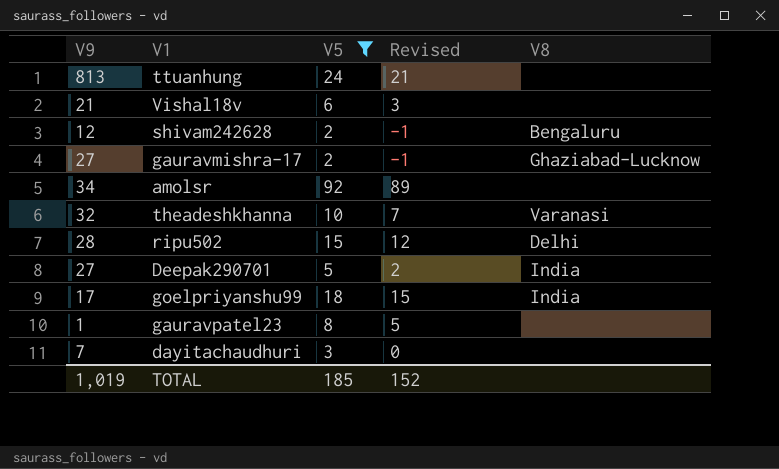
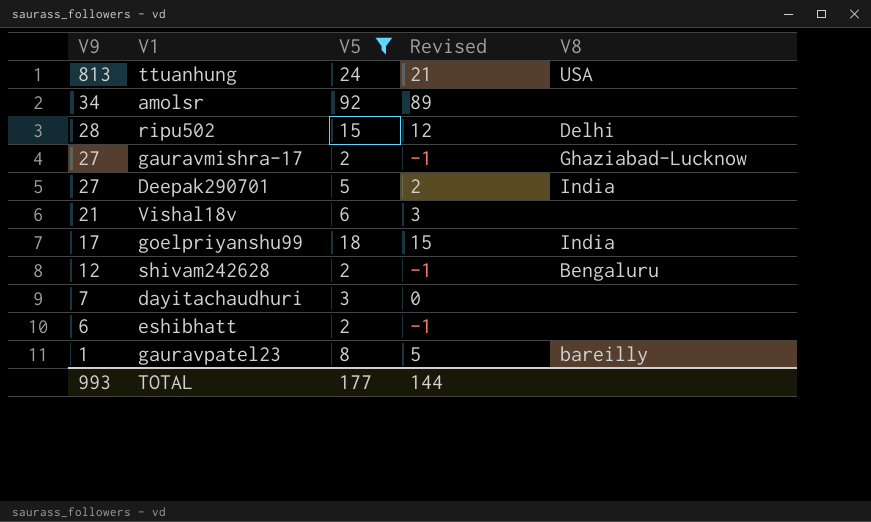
row order: none -> V9 descending
row theadeshkhanna: 32 | 10 | 7 | Varanasi -> none
ttuanhung | V8: none -> USA
row eshibhatt: none -> 6 | 2 | -1 | none
gauravpatel23 | V8: none -> bareilly
TOTAL | V9: 1,019 -> 993
TOTAL | V5: 185 -> 177
TOTAL | Revised: 152 -> 144

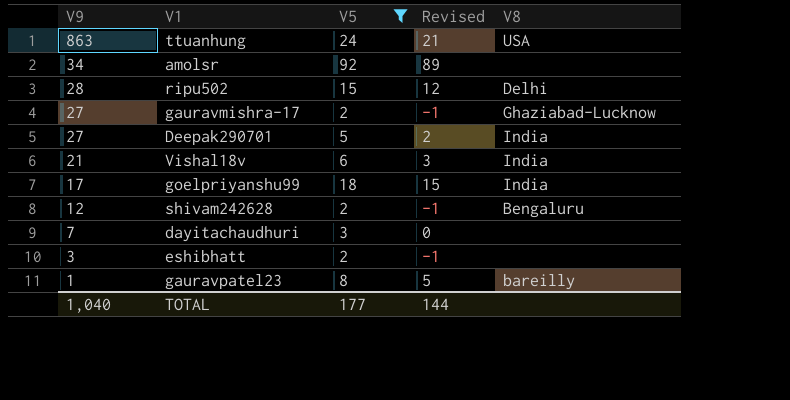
ttuanhung | V9: 813 -> 863
Vishal18v | V8: none -> India
eshibhatt | V9: 6 -> 3
TOTAL | V9: 993 -> 1,040

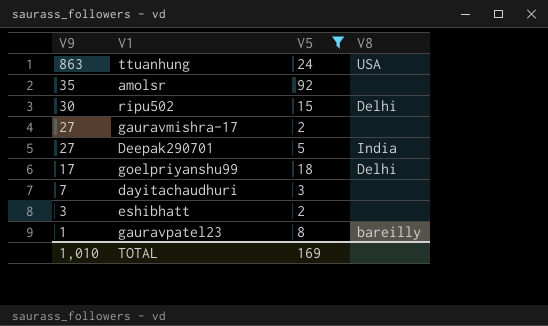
column Revised | formula: [V5] - 3 -> none
row Vishal18v: 21 | 6 | 3 | India -> none
row shivam242628: 12 | 2 | -1 | Bengaluru -> none
amolsr | V9: 34 -> 35
ripu502 | V9: 28 -> 30
gauravmishra-17 | V8: Ghaziabad-Lucknow -> none
goelpriyanshu99 | V8: India -> Delhi
TOTAL | V9: 1,040 -> 1,010
TOTAL | V5: 177 -> 169

